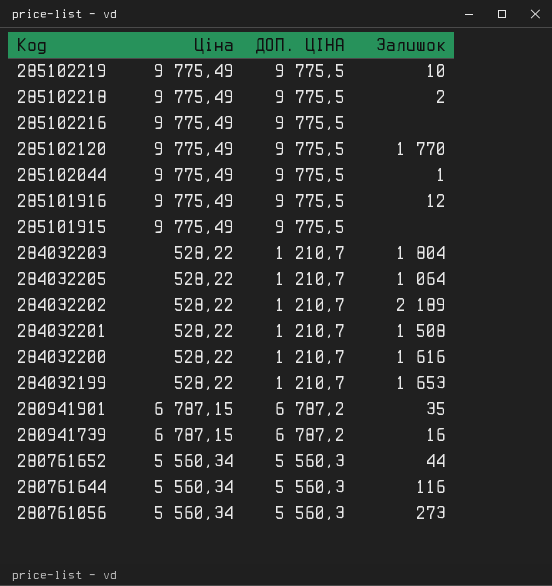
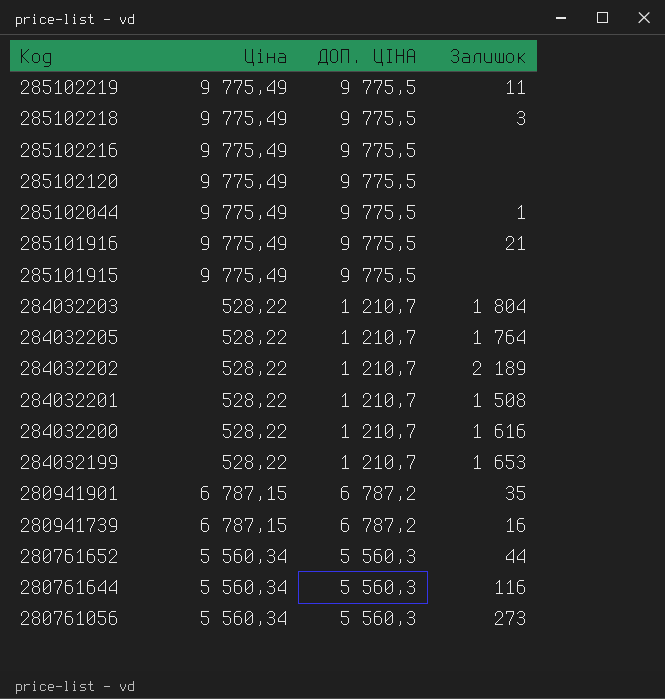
285102219 | Залишок: 10 -> 11
285102218 | Залишок: 2 -> 3
285102120 | Залишок: 1 770 -> none
285101916 | Залишок: 12 -> 21
284032205 | Залишок: 1 064 -> 1 764

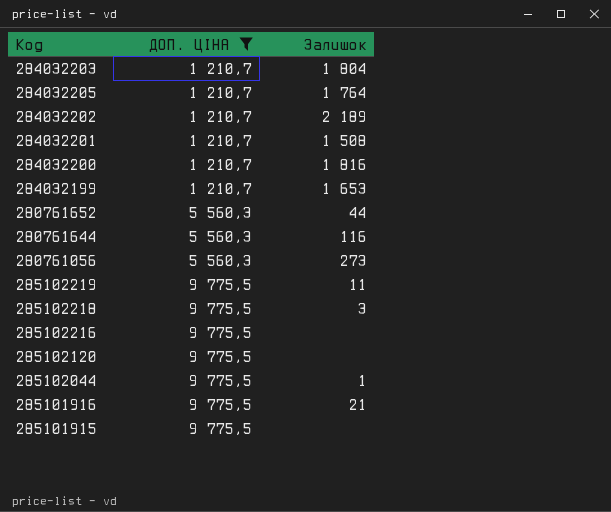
filter: none -> ДОП. ЦІНА != 6 787,2
row order: none -> ДОП. ЦІНА ascending
column Ціна | position: 2 -> none
284032200 | Залишок: 1 616 -> 1 816

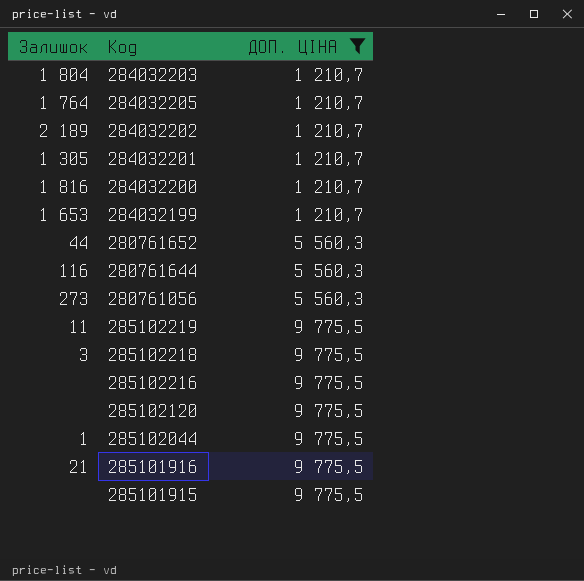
column Залишок | position: 3 -> 1
284032201 | Залишок: 1 508 -> 1 305

